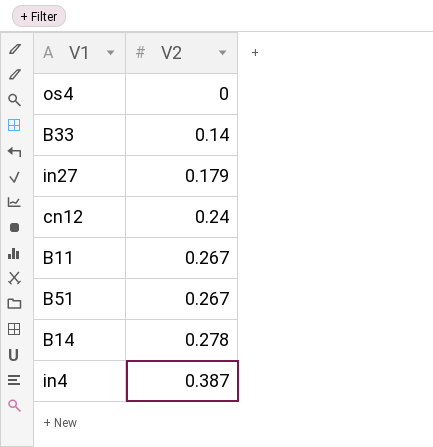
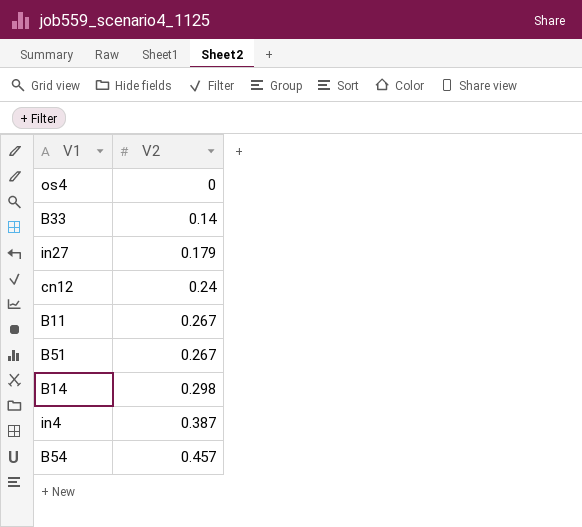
B14 | V2: 0.278 -> 0.298
row B54: none -> 0.457

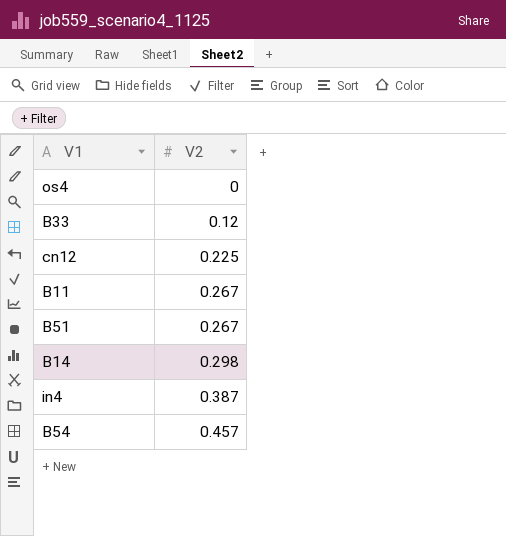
row in27: 0.179 -> none
B33 | V2: 0.14 -> 0.12
cn12 | V2: 0.24 -> 0.225

